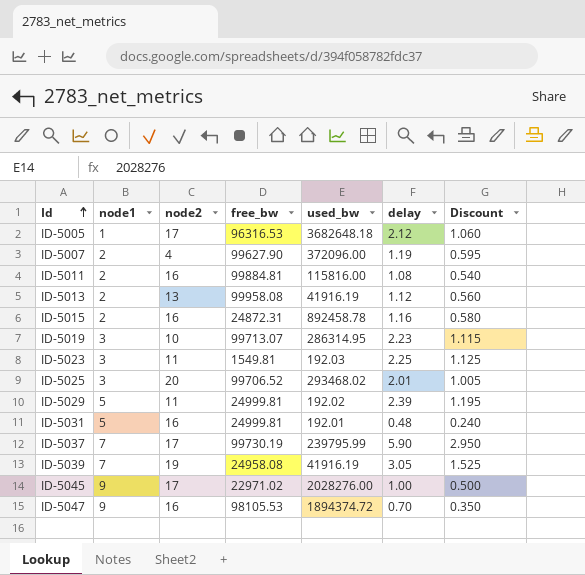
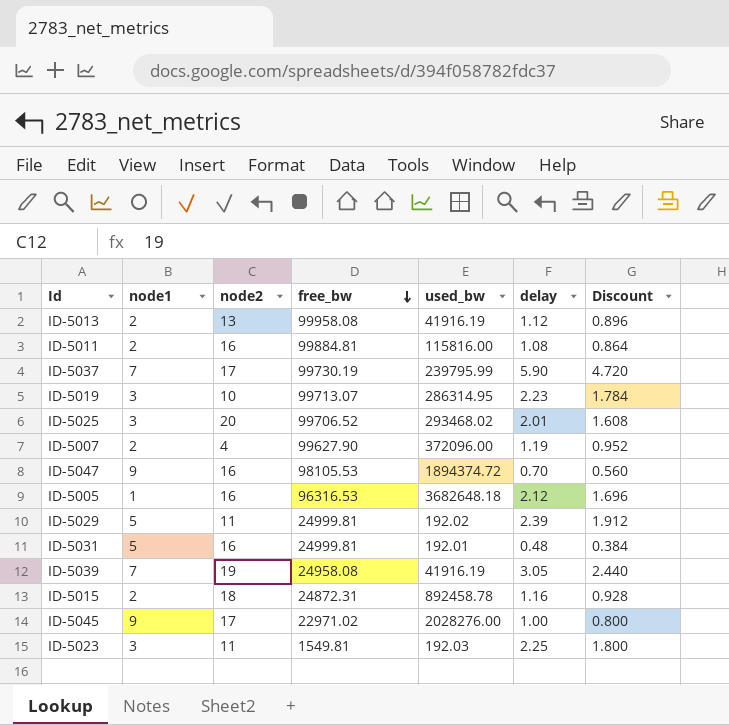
row order: Id ascending -> free_bw descending
column Discount | formula: [delay] * 0.5 -> [delay] * 0.8
ID-5005 | node2: 17 -> 16
ID-5015 | node2: 16 -> 18

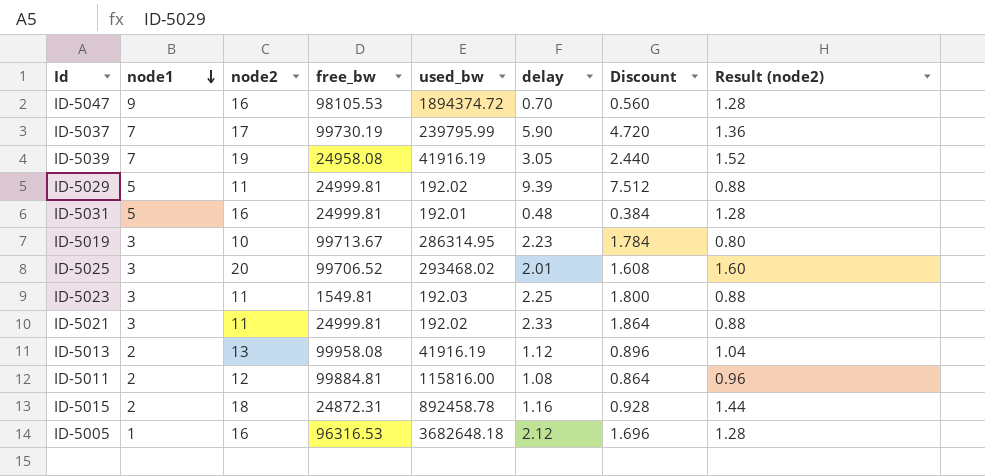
row order: free_bw descending -> node1 descending
column Result (node2) | formula: none -> [node2] * 0.08
row ID-5007: 2 | 4 | 99627.90 | 372096.00 | 1.19 | 0.952 -> none
row ID-5045: 9 | 17 | 22971.02 | 2028276.00 | 1.00 | 0.800 -> none
ID-5029 | delay: 2.39 -> 9.39
ID-5029 | Discount: 1.912 -> 7.512
ID-5019 | free_bw: 99713.07 -> 99713.67
row ID-5021: none -> 3 | 11 | 24999.81 | 192.02 | 2.33 | 1.864 | 0.88
ID-5011 | node2: 16 -> 12

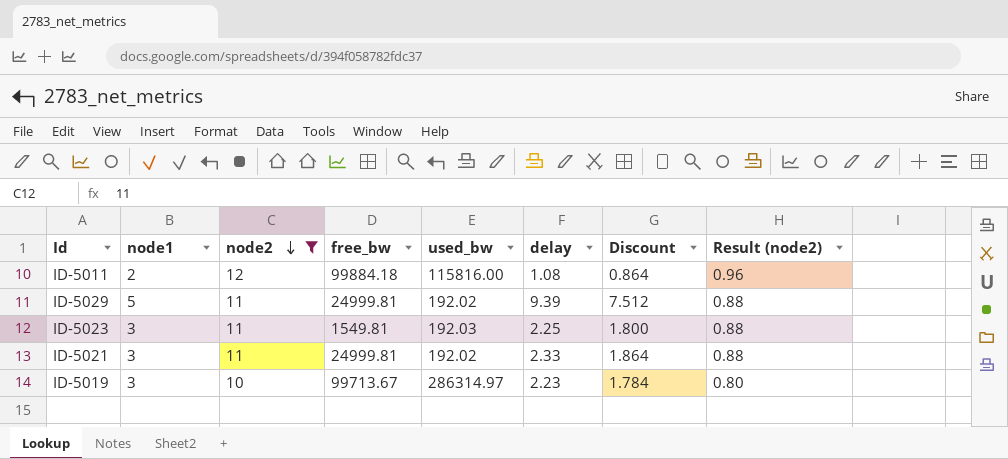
filter: none -> node2 <= 12
row order: node1 descending -> node2 descending
ID-5011 | free_bw: 99884.81 -> 99884.18
ID-5019 | used_bw: 286314.95 -> 286314.97

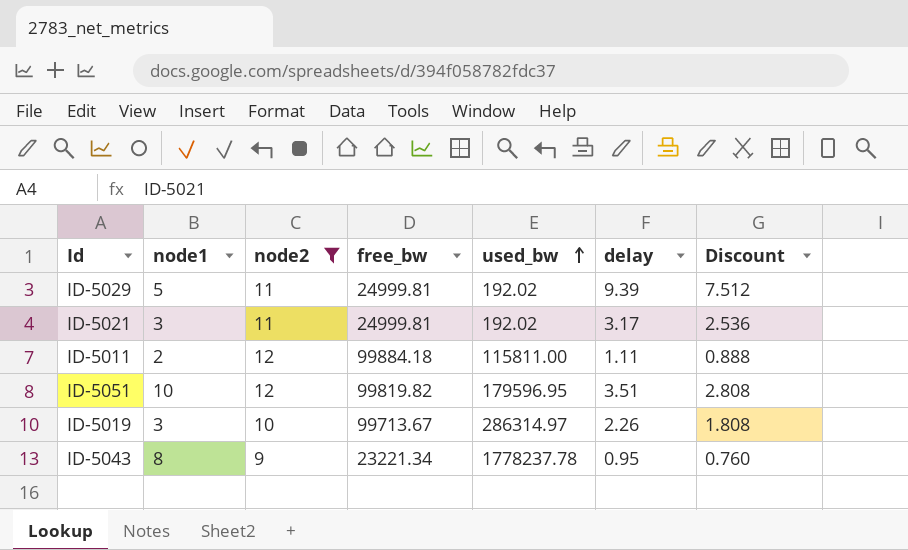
row order: node2 descending -> used_bw ascending
column Result (node2) | formula: [node2] * 0.08 -> none
row ID-5023: 3 | 11 | 1549.81 | 192.03 | 2.25 | 1.800 | 0.88 -> none
ID-5021 | delay: 2.33 -> 3.17
ID-5021 | Discount: 1.864 -> 2.536
ID-5011 | used_bw: 115816.00 -> 115811.00
ID-5011 | delay: 1.08 -> 1.11
ID-5011 | Discount: 0.864 -> 0.888
row ID-5051: none -> 10 | 12 | 99819.82 | 179596.95 | 3.51 | 2.808
ID-5019 | delay: 2.23 -> 2.26
ID-5019 | Discount: 1.784 -> 1.808
row ID-5043: none -> 8 | 9 | 23221.34 | 1778237.78 | 0.95 | 0.760

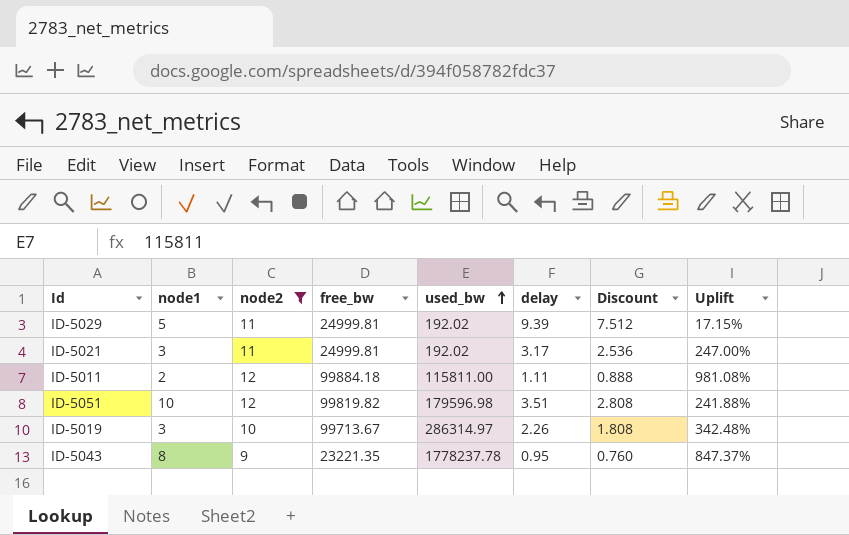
column Uplift | formula: none -> ([node2] - [delay]) / [delay]
ID-5051 | used_bw: 179596.95 -> 179596.98
ID-5043 | free_bw: 23221.34 -> 23221.35

